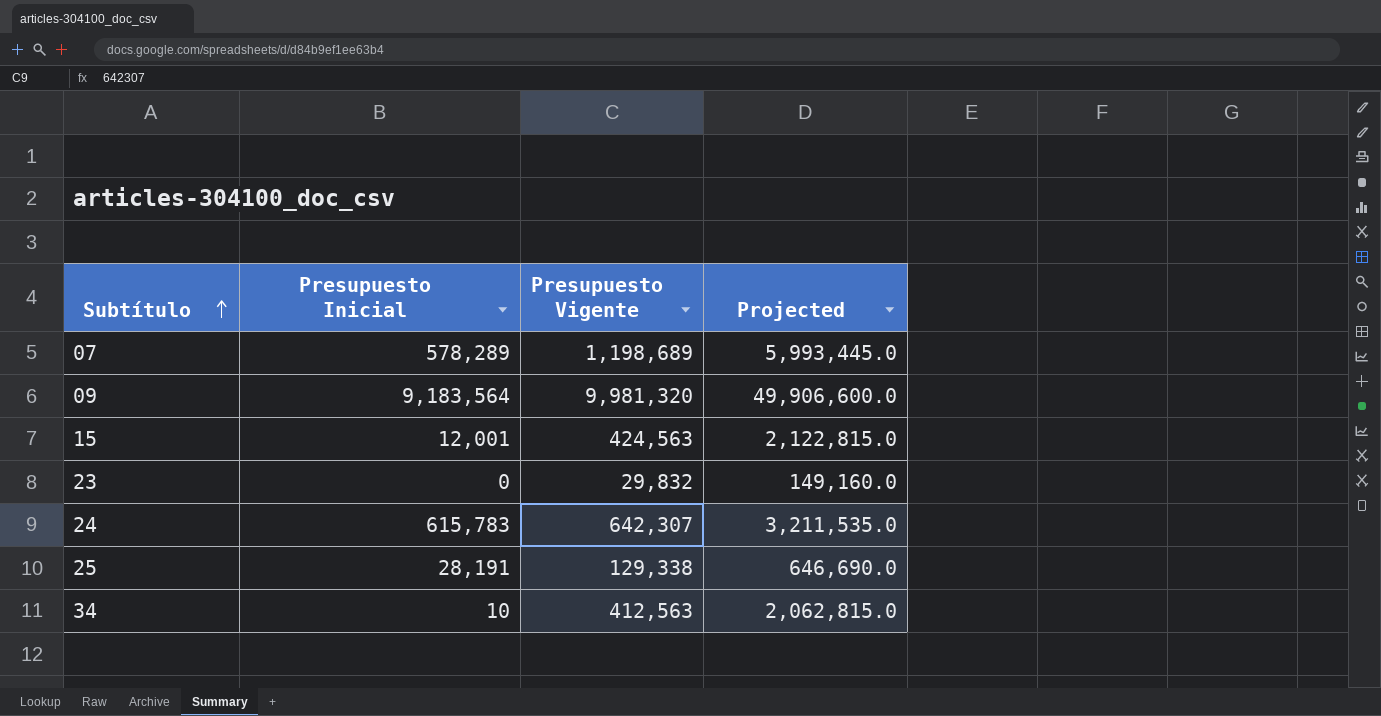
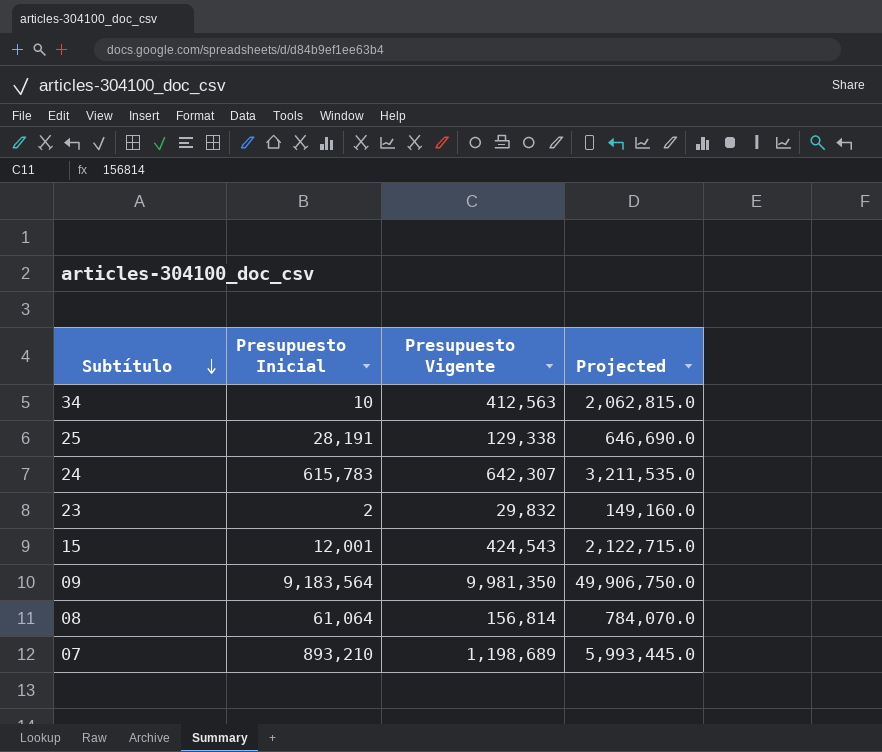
row order: Subtítulo ascending -> Subtítulo descending
23 | Presupuesto Inicial: 0 -> 2
15 | Presupuesto Vigente: 424,563 -> 424,543
15 | Projected: 2,122,815.0 -> 2,122,715.0
09 | Presupuesto Vigente: 9,981,320 -> 9,981,350
09 | Projected: 49,906,600.0 -> 49,906,750.0
row 08: none -> 61,064 | 156,814 | 784,070.0
07 | Presupuesto Inicial: 578,289 -> 893,210

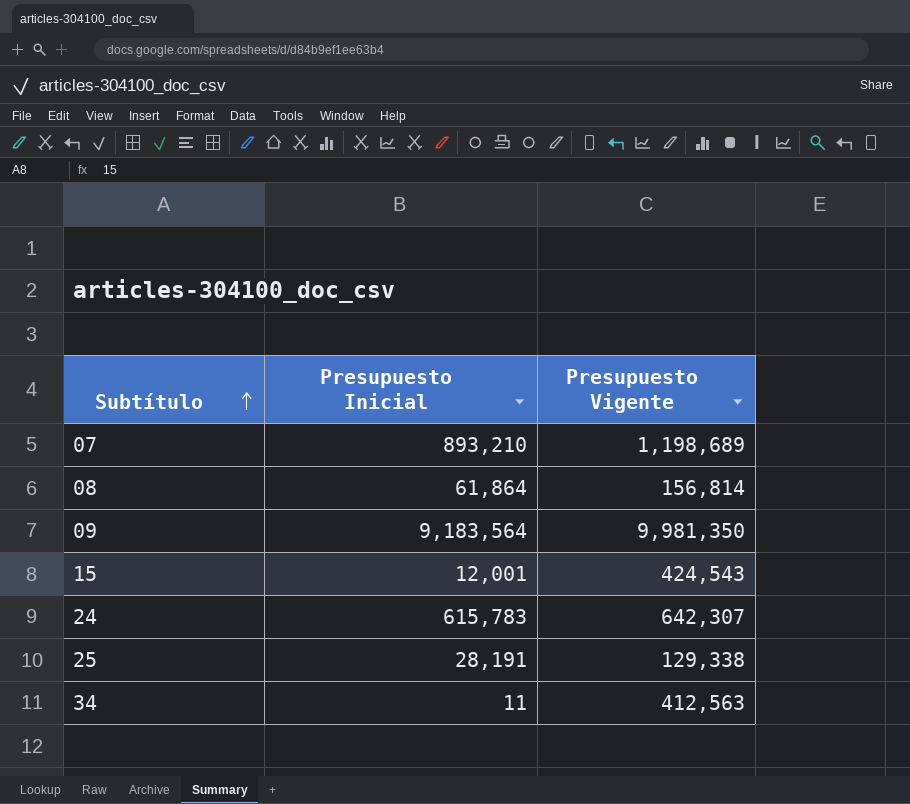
row order: Subtítulo descending -> Subtítulo ascending
column Projected | formula: [Presupuesto Vigente] * 5 -> none
row 23: 2 | 29,832 | 149,160.0 -> none
08 | Presupuesto Inicial: 61,064 -> 61,864
34 | Presupuesto Inicial: 10 -> 11

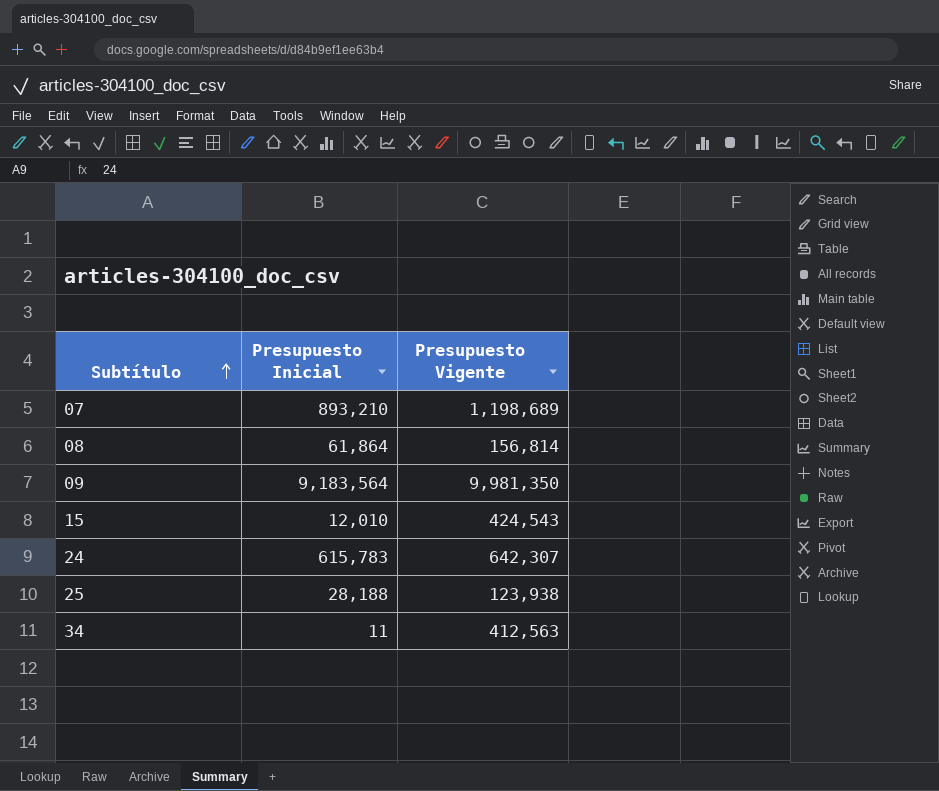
15 | Presupuesto Inicial: 12,001 -> 12,010
25 | Presupuesto Inicial: 28,191 -> 28,188
25 | Presupuesto Vigente: 129,338 -> 123,938

